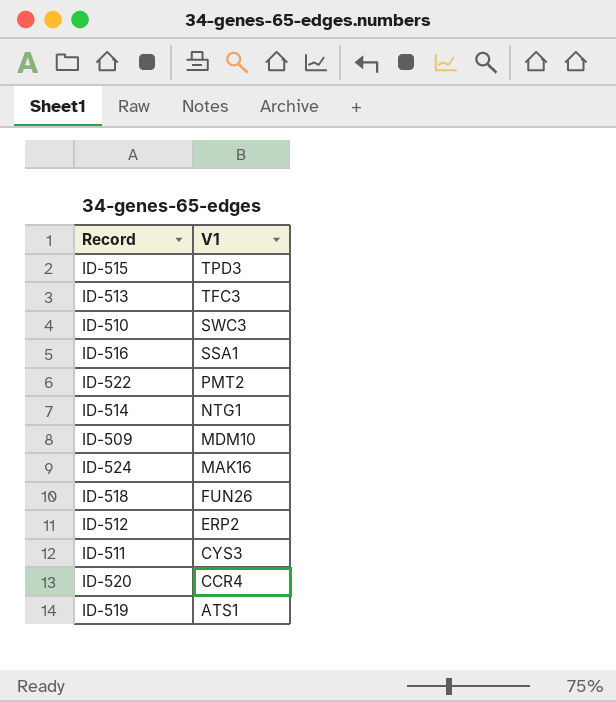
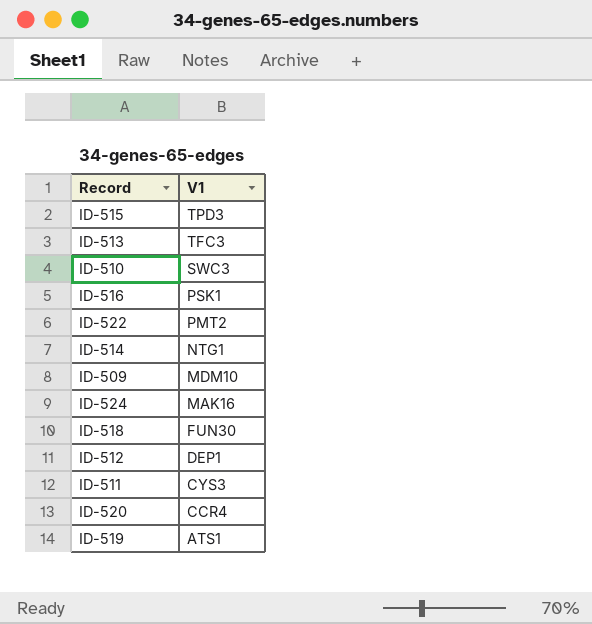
ID-516 | V1: SSA1 -> PSK1
ID-518 | V1: FUN26 -> FUN30
ID-512 | V1: ERP2 -> DEP1

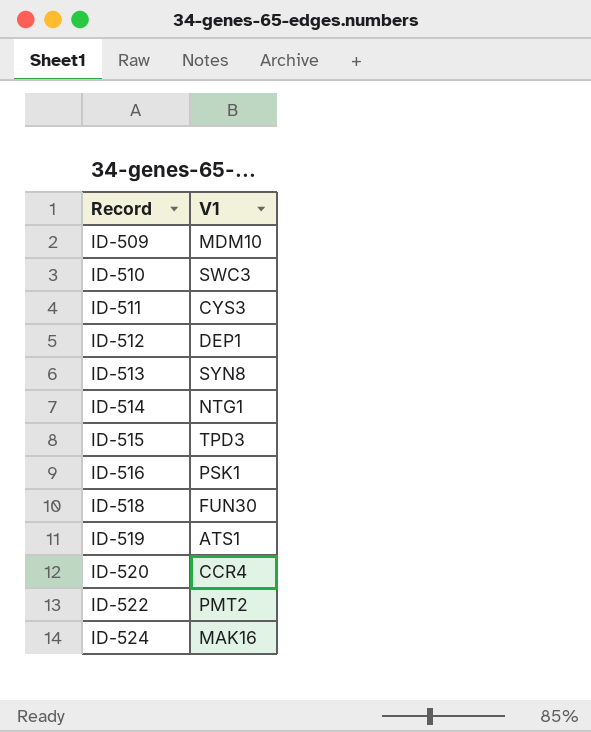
row order: V1 descending -> Record ascending
ID-513 | V1: TFC3 -> SYN8

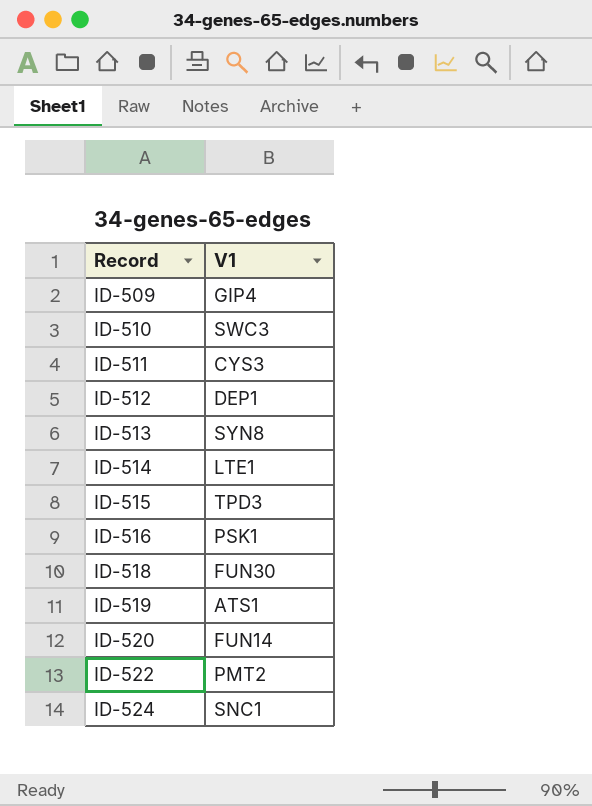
ID-509 | V1: MDM10 -> GIP4
ID-514 | V1: NTG1 -> LTE1
ID-520 | V1: CCR4 -> FUN14
ID-524 | V1: MAK16 -> SNC1

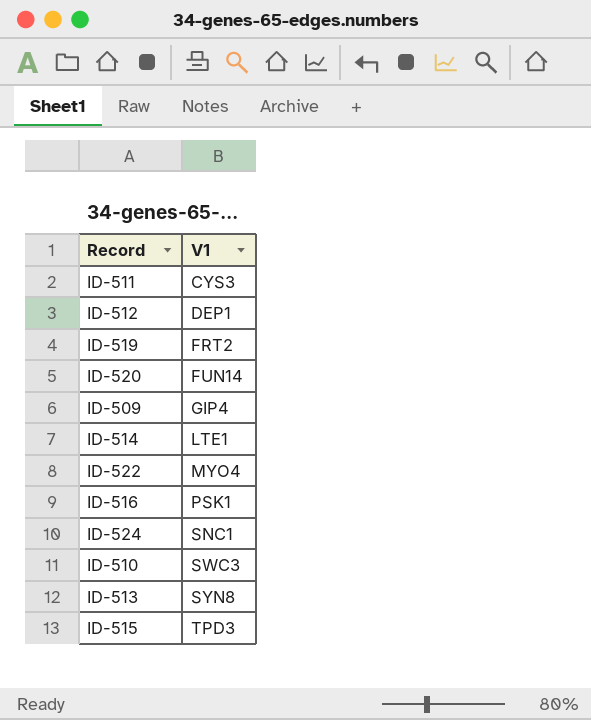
row order: Record ascending -> V1 ascending
row ID-518: FUN30 -> none
ID-519 | V1: ATS1 -> FRT2
ID-522 | V1: PMT2 -> MYO4

